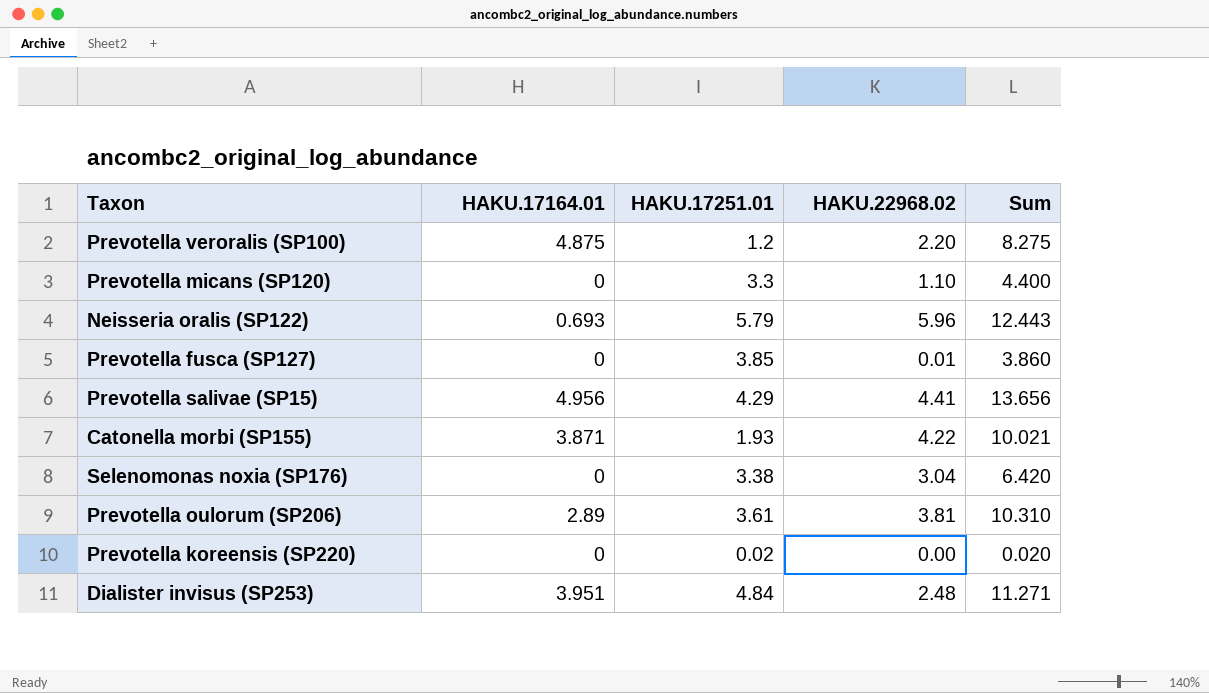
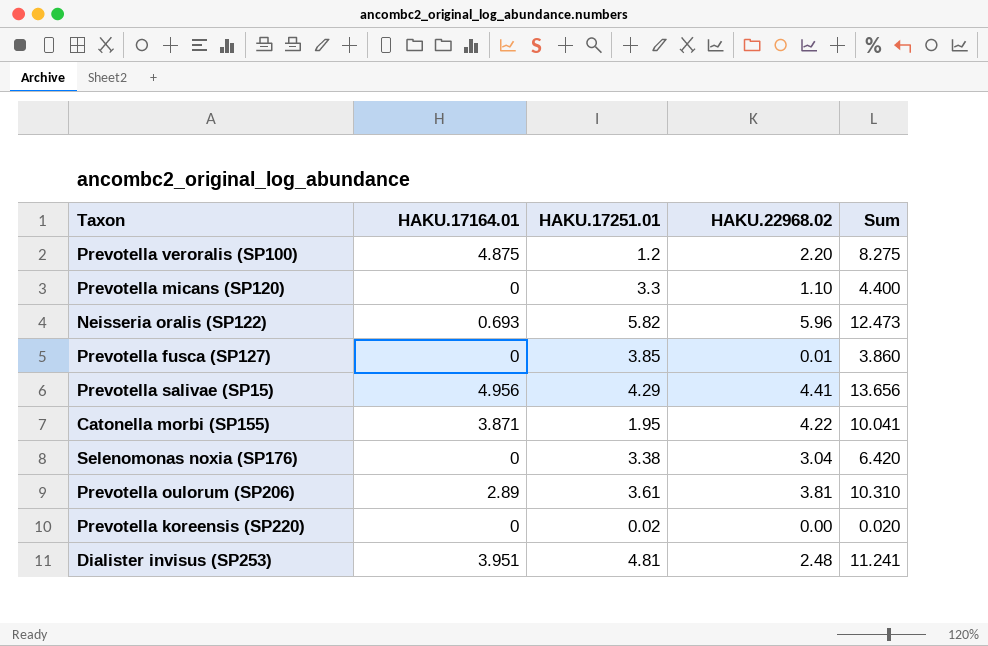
Neisseria oralis (SP122) | HAKU.17251.01: 5.79 -> 5.82
Neisseria oralis (SP122) | Sum: 12.443 -> 12.473
Catonella morbi (SP155) | HAKU.17251.01: 1.93 -> 1.95
Catonella morbi (SP155) | Sum: 10.021 -> 10.041
Dialister invisus (SP253) | HAKU.17251.01: 4.84 -> 4.81
Dialister invisus (SP253) | Sum: 11.271 -> 11.241

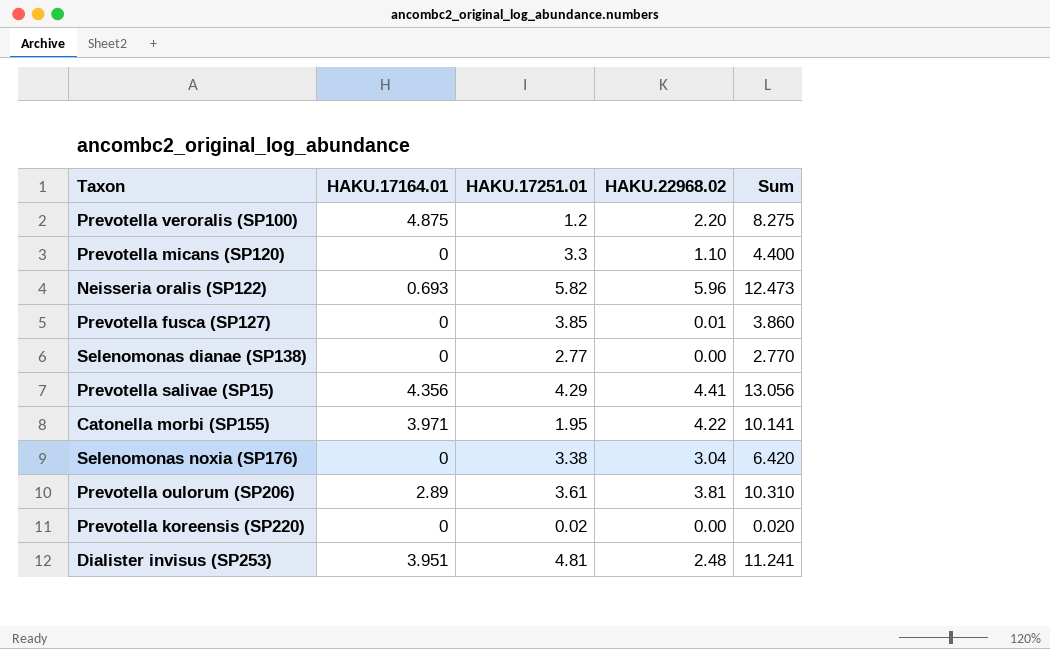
row Selenomonas dianae (SP138): none -> 0 | 2.77 | 0.00 | 2.770
Prevotella salivae (SP15) | HAKU.17164.01: 4.956 -> 4.356
Prevotella salivae (SP15) | Sum: 13.656 -> 13.056
Catonella morbi (SP155) | HAKU.17164.01: 3.871 -> 3.971
Catonella morbi (SP155) | Sum: 10.041 -> 10.141

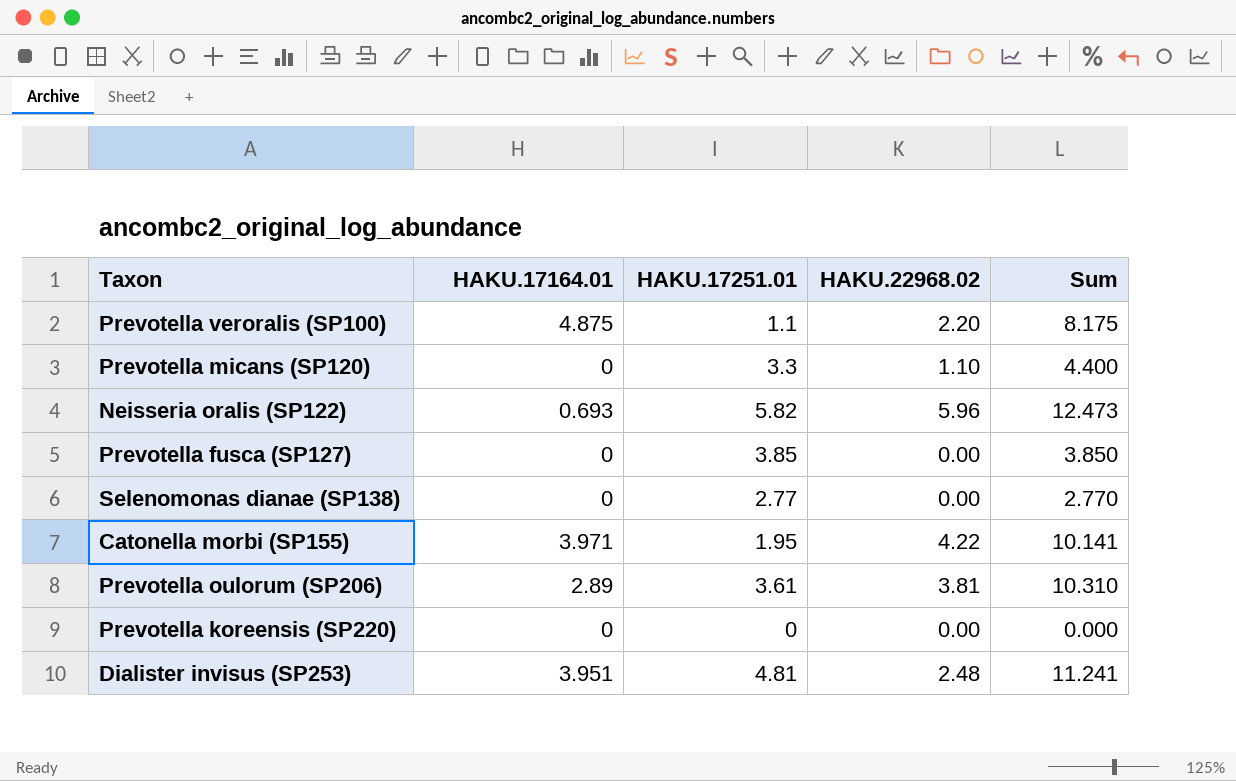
row Prevotella salivae (SP15): 4.356 | 4.29 | 4.41 | 13.056 -> none
row Selenomonas noxia (SP176): 0 | 3.38 | 3.04 | 6.420 -> none
Prevotella veroralis (SP100) | HAKU.17251.01: 1.2 -> 1.1
Prevotella veroralis (SP100) | Sum: 8.275 -> 8.175
Prevotella fusca (SP127) | HAKU.22968.02: 0.01 -> 0.00
Prevotella fusca (SP127) | Sum: 3.860 -> 3.850
Prevotella koreensis (SP220) | HAKU.17251.01: 0.02 -> 0
Prevotella koreensis (SP220) | Sum: 0.020 -> 0.000

